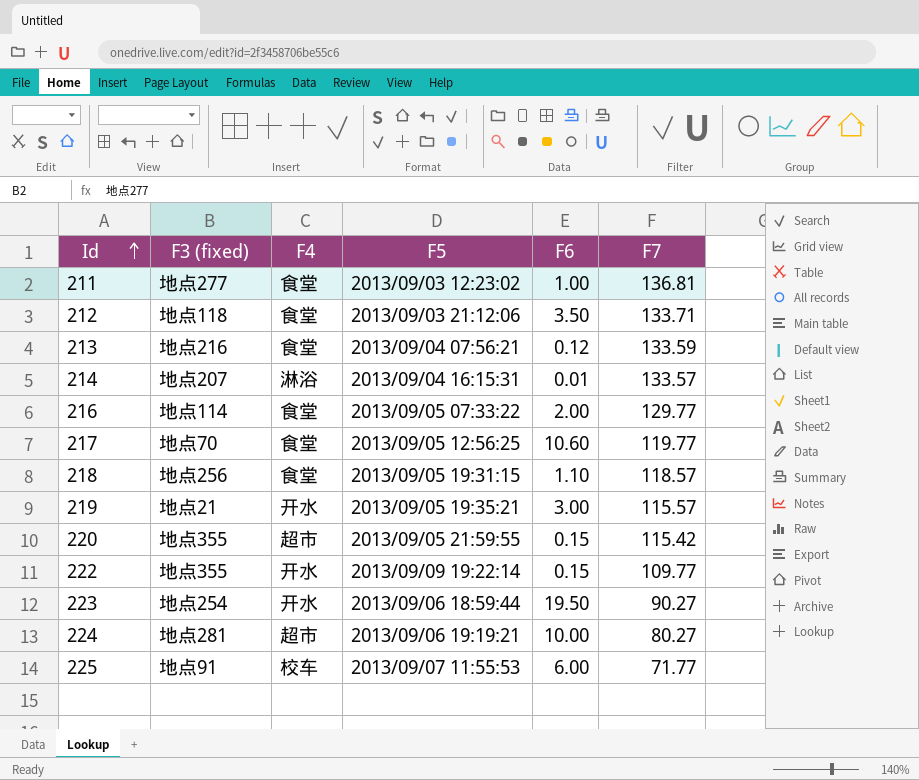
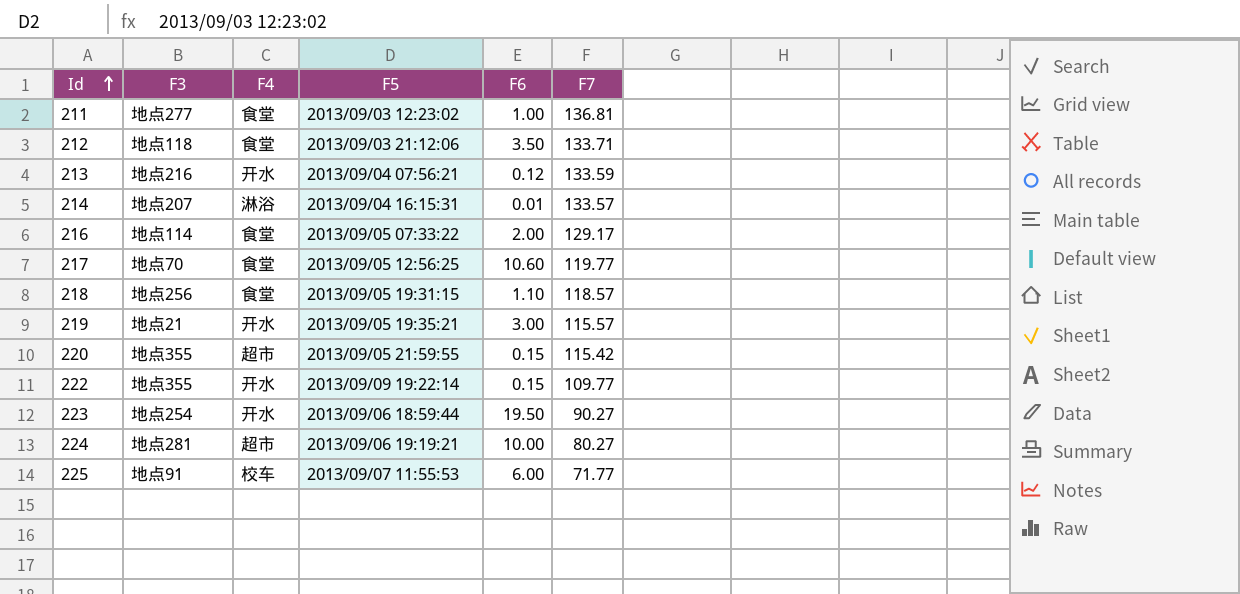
column name: F3 (fixed) -> F3
213 | F4: 食堂 -> 开水
216 | F7: 129.77 -> 129.17

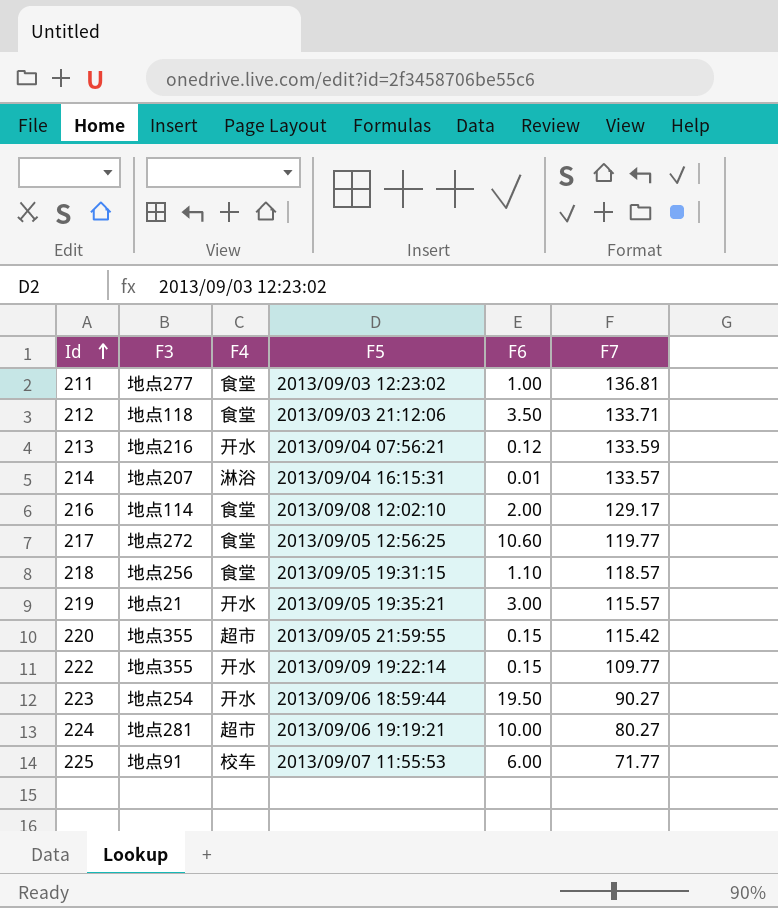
216 | F5: 2013/09/05 07:33:22 -> 2013/09/08 12:02:10
217 | F3: 地点70 -> 地点272

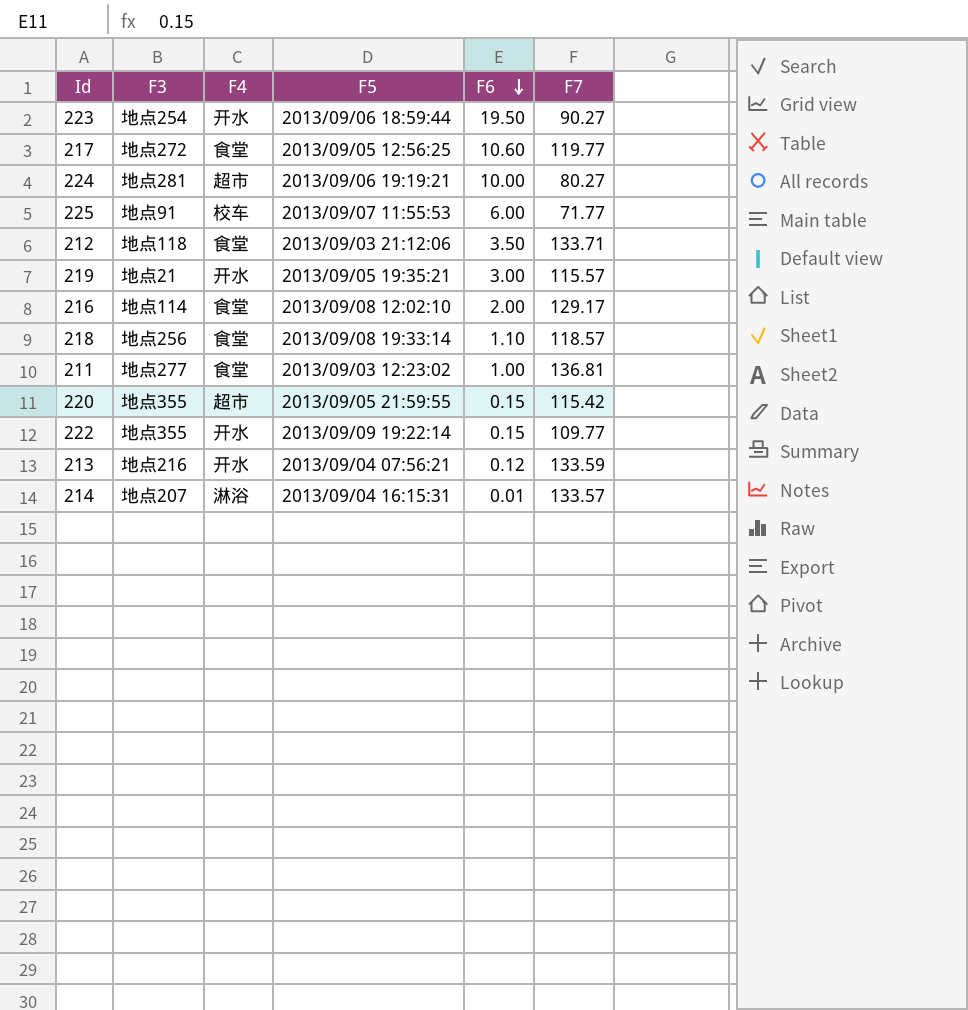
row order: Id ascending -> F6 descending
218 | F5: 2013/09/05 19:31:15 -> 2013/09/08 19:33:14

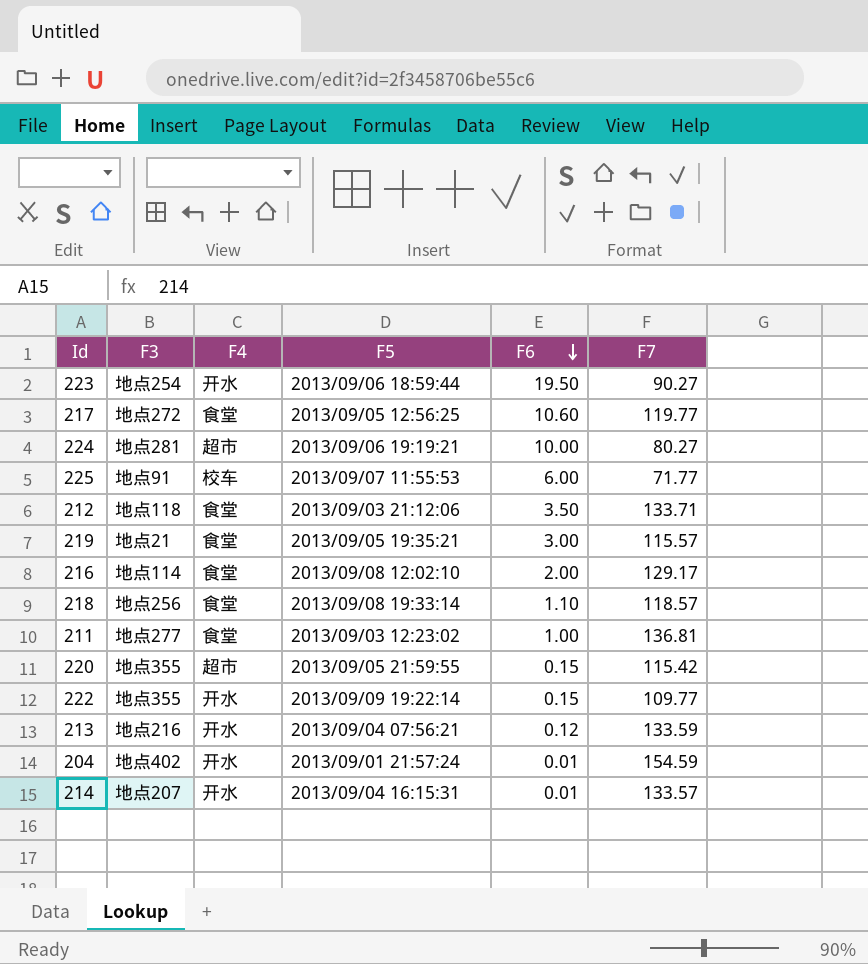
219 | F4: 开水 -> 食堂
row 204: none -> 地点402 | 开水 | 2013/09/01 21:57:24 | 0.01 | 154.59
214 | F4: 淋浴 -> 开水

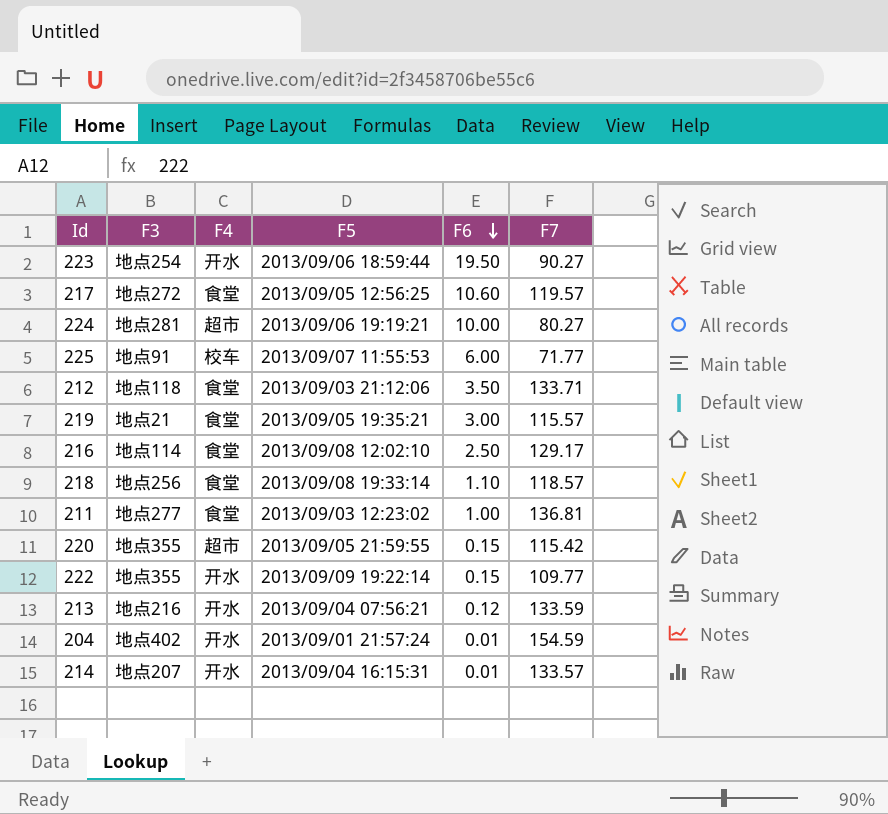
217 | F7: 119.77 -> 119.57
216 | F6: 2.00 -> 2.50

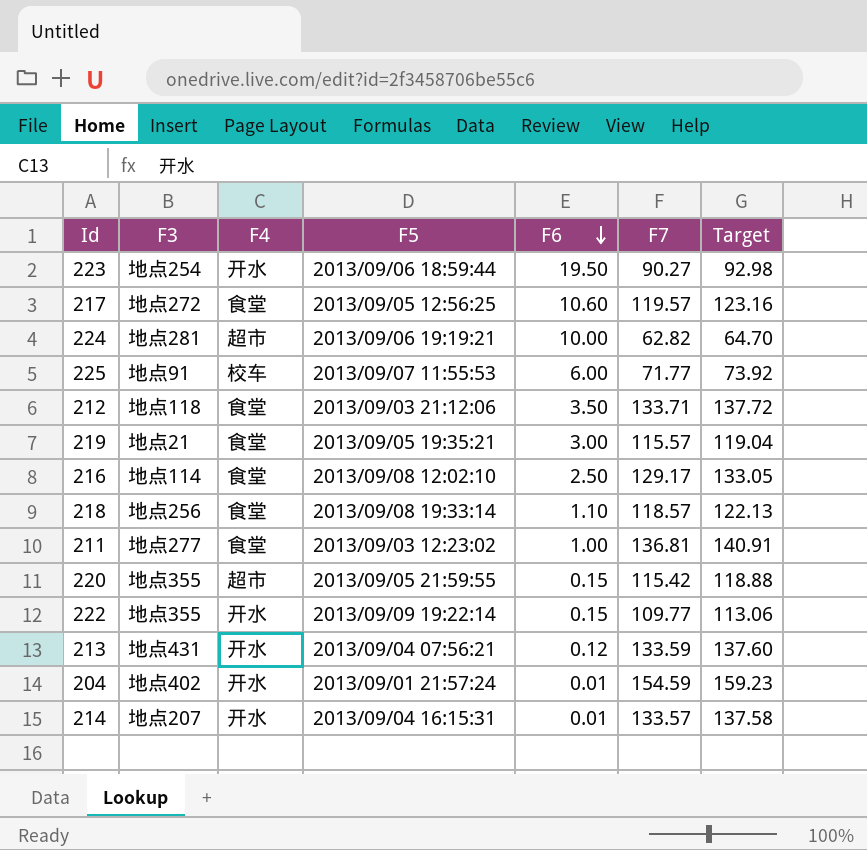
column Target | formula: none -> [F7] * 1.03
224 | F7: 80.27 -> 62.82
213 | F3: 地点216 -> 地点431

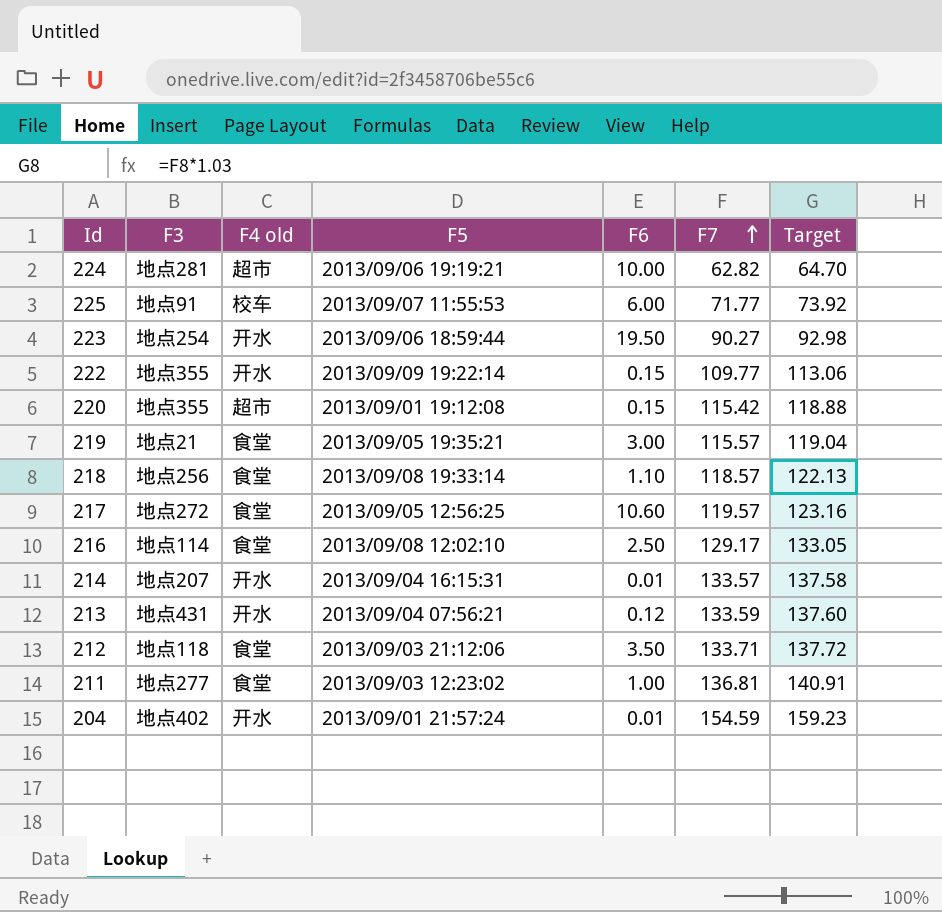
row order: F6 descending -> F7 ascending
column name: F4 -> F4 old
220 | F5: 2013/09/05 21:59:55 -> 2013/09/01 19:12:08

